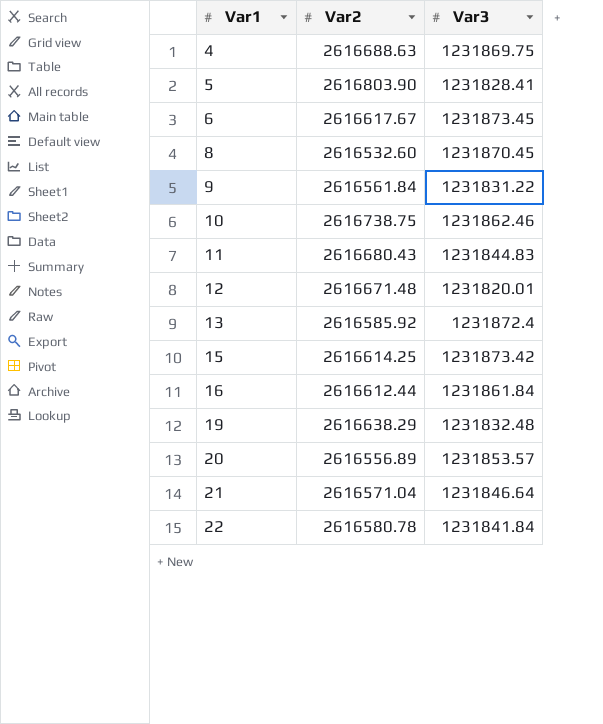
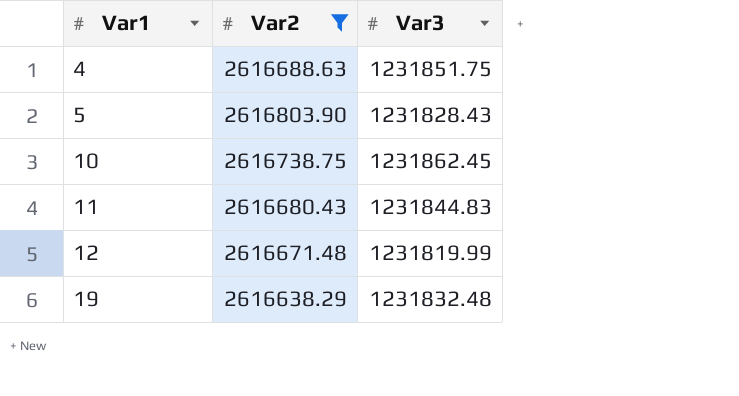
filter: none -> Var2 >= 2616638.29
4 | Var3: 1231869.75 -> 1231851.75
5 | Var3: 1231828.41 -> 1231828.43
10 | Var3: 1231862.46 -> 1231862.45
12 | Var3: 1231820.01 -> 1231819.99

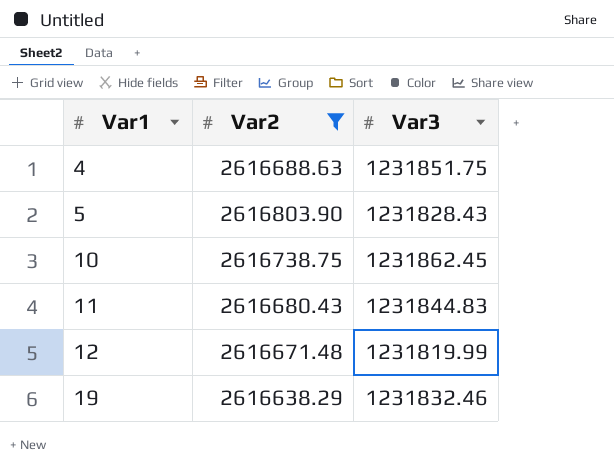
19 | Var3: 1231832.48 -> 1231832.46

